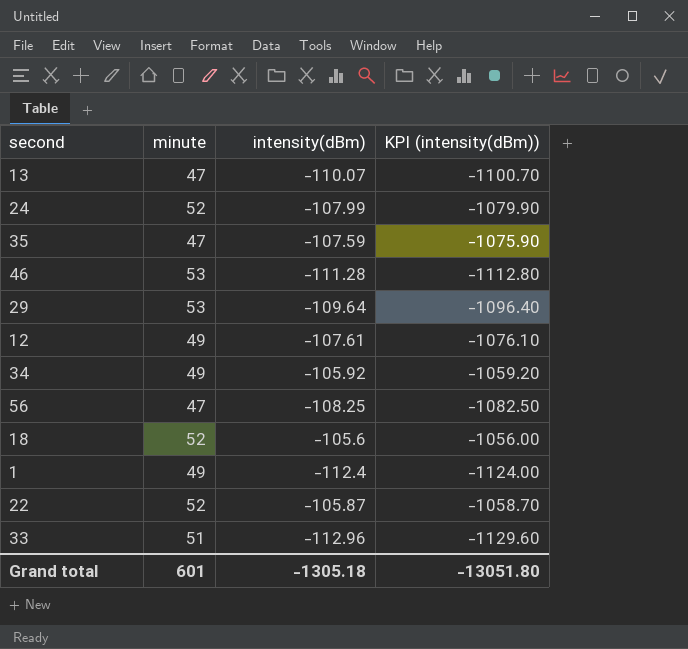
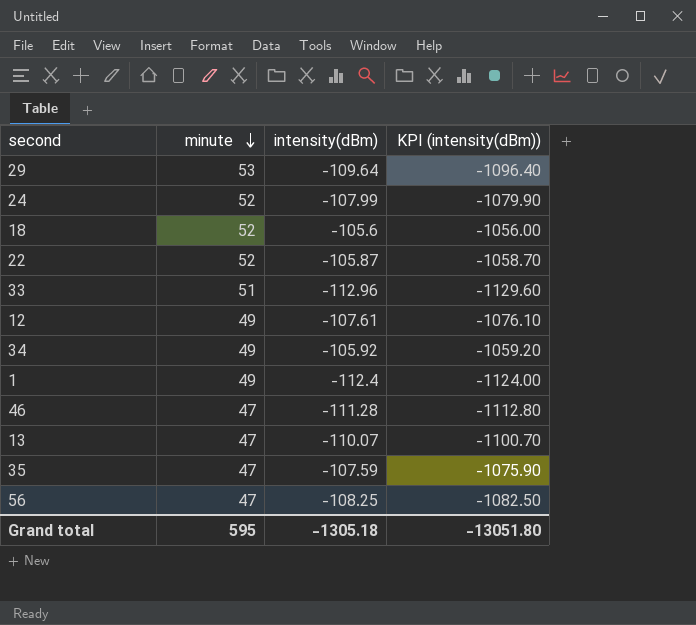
row order: none -> minute descending
46 | minute: 53 -> 47
Grand total | minute: 601 -> 595

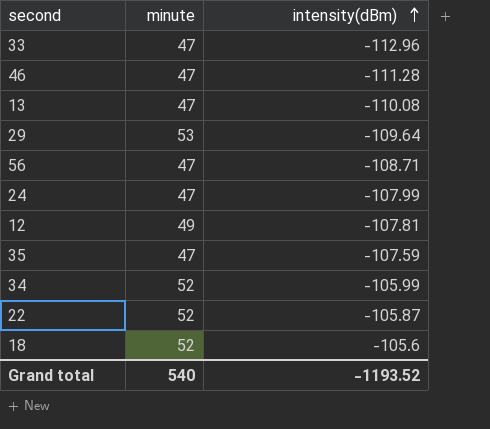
row order: minute descending -> intensity(dBm) ascending
column KPI (intensity(dBm)) | formula: [intensity(dBm)] * 10 -> none
row 1: 49 | -112.4 | -1124.00 -> none
33 | minute: 51 -> 47
13 | intensity(dBm): -110.07 -> -110.08
56 | intensity(dBm): -108.25 -> -108.71
24 | minute: 52 -> 47
12 | intensity(dBm): -107.61 -> -107.81
34 | minute: 49 -> 52
34 | intensity(dBm): -105.92 -> -105.99
Grand total | minute: 595 -> 540
Grand total | intensity(dBm): -1305.18 -> -1193.52

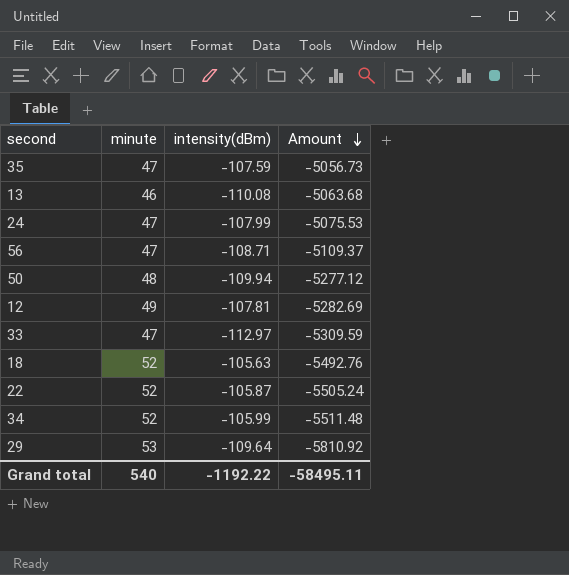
row order: intensity(dBm) ascending -> Amount descending
column Amount | formula: none -> [minute] * [intensity(dBm)]
row 46: 47 | -111.28 -> none
13 | minute: 47 -> 46
row 50: none -> 48 | -109.94 | -5277.12
33 | intensity(dBm): -112.96 -> -112.97
18 | intensity(dBm): -105.6 -> -105.63
Grand total | intensity(dBm): -1193.52 -> -1192.22

